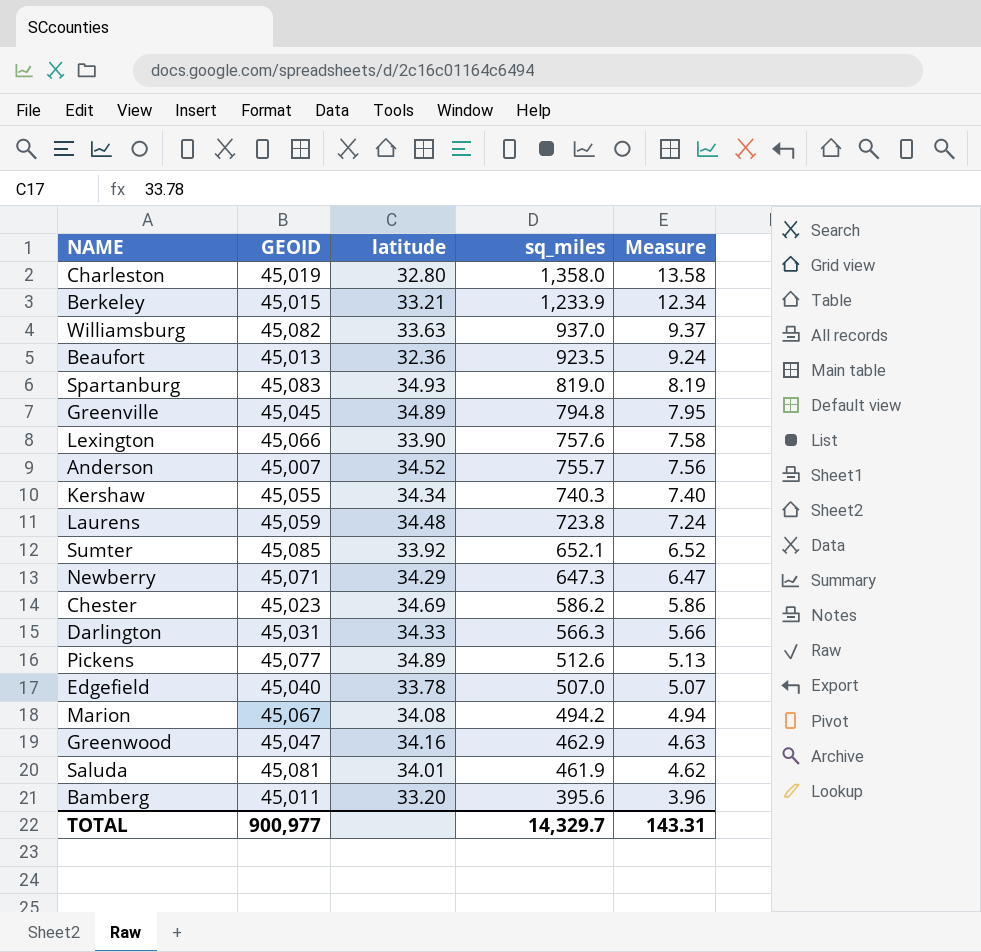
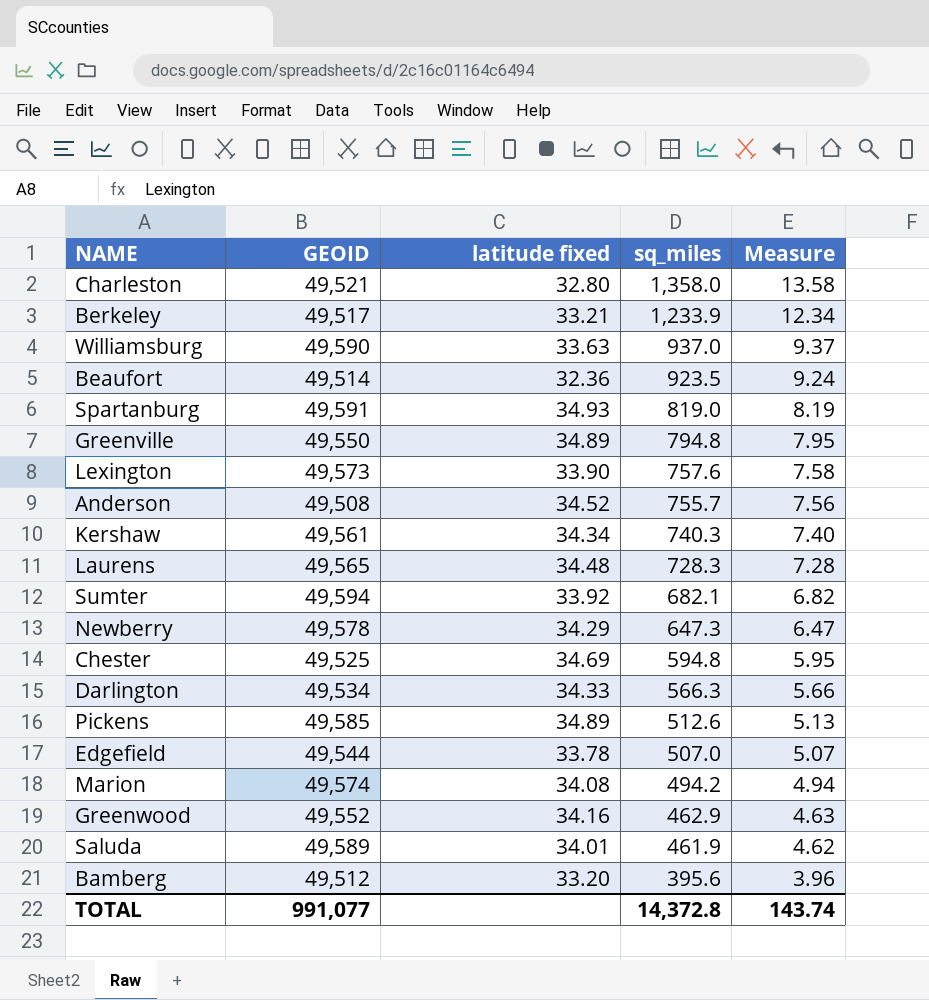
column name: latitude -> latitude fixed
Charleston | GEOID: 45,019 -> 49,521
Berkeley | GEOID: 45,015 -> 49,517
Williamsburg | GEOID: 45,082 -> 49,590
Beaufort | GEOID: 45,013 -> 49,514
Spartanburg | GEOID: 45,083 -> 49,591
Greenville | GEOID: 45,045 -> 49,550
Lexington | GEOID: 45,066 -> 49,573
Anderson | GEOID: 45,007 -> 49,508
Kershaw | GEOID: 45,055 -> 49,561
Laurens | GEOID: 45,059 -> 49,565
Laurens | sq_miles: 723.8 -> 728.3
Laurens | Measure: 7.24 -> 7.28
Sumter | GEOID: 45,085 -> 49,594
Sumter | sq_miles: 652.1 -> 682.1
Sumter | Measure: 6.52 -> 6.82
Newberry | GEOID: 45,071 -> 49,578
Chester | GEOID: 45,023 -> 49,525
Chester | sq_miles: 586.2 -> 594.8
Chester | Measure: 5.86 -> 5.95
Darlington | GEOID: 45,031 -> 49,534
Pickens | GEOID: 45,077 -> 49,585
Edgefield | GEOID: 45,040 -> 49,544
Marion | GEOID: 45,067 -> 49,574
Greenwood | GEOID: 45,047 -> 49,552
Saluda | GEOID: 45,081 -> 49,589
Bamberg | GEOID: 45,011 -> 49,512
TOTAL | GEOID: 900,977 -> 991,077
TOTAL | sq_miles: 14,329.7 -> 14,372.8
TOTAL | Measure: 143.31 -> 143.74

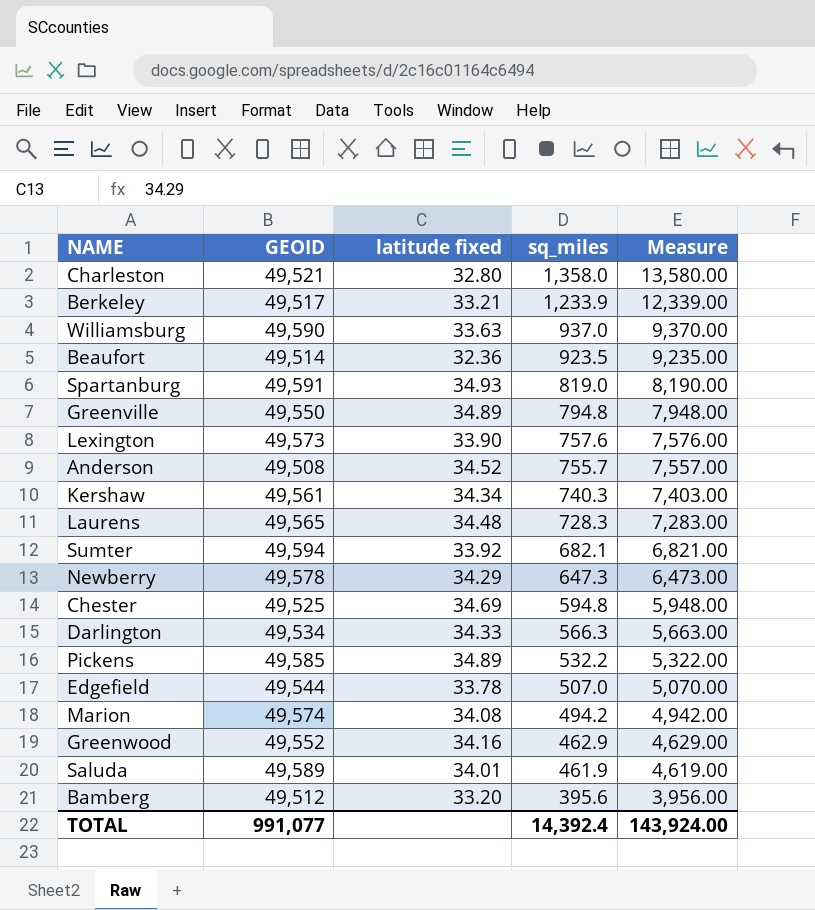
column Measure | formula: [sq_miles] * 0.01 -> [sq_miles] * 10
Pickens | sq_miles: 512.6 -> 532.2
TOTAL | sq_miles: 14,372.8 -> 14,392.4
TOTAL | Measure: 143.74 -> 143,924.00

